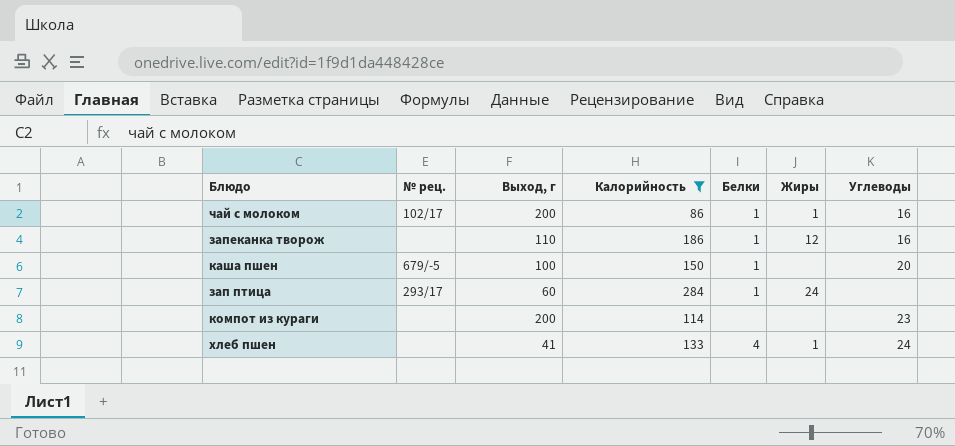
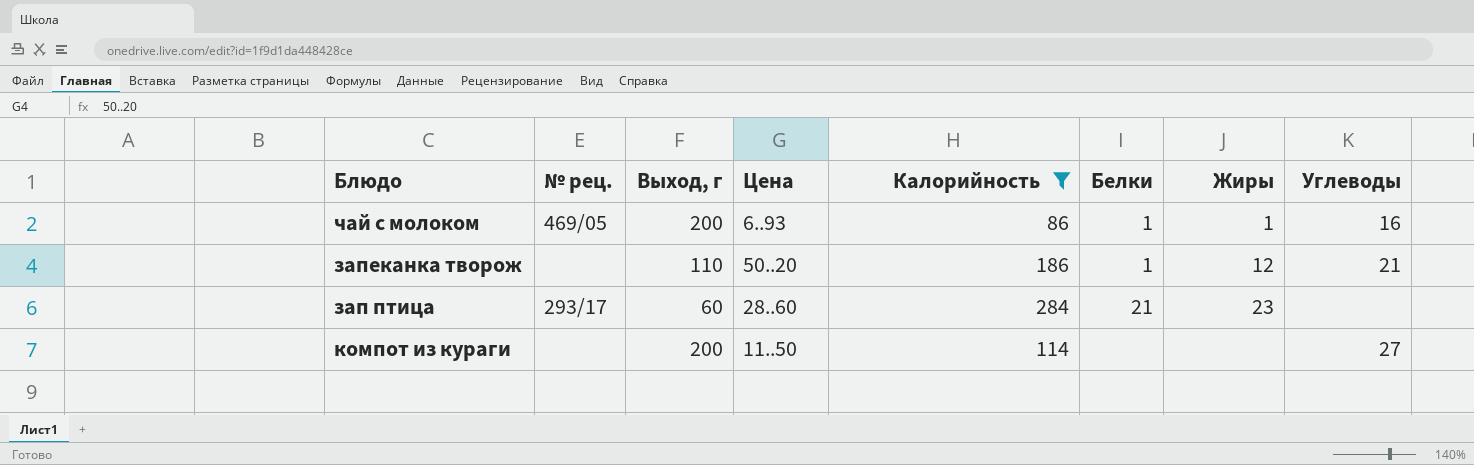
column Цена | position: none -> 4
row каша пшен: 679/-5 | 100 | 150 | 1 | none | 20 -> none
row хлеб пшен: none | 41 | 133 | 4 | 1 | 24 -> none
чай с молоком | № рец.: 102/17 -> 469/05
запеканка творож | Углеводы: 16 -> 21
зап птица | Белки: 1 -> 21
зап птица | Жиры: 24 -> 23
компот из кураги | Углеводы: 23 -> 27

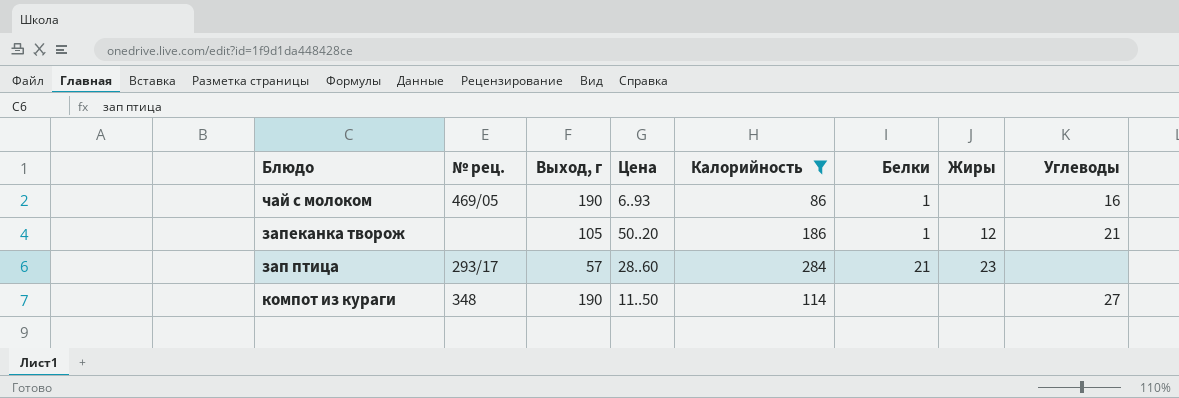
чай с молоком | Выход, г: 200 -> 190
чай с молоком | Жиры: 1 -> none
запеканка творож | Выход, г: 110 -> 105
зап птица | Выход, г: 60 -> 57
компот из кураги | № рец.: none -> 348
компот из кураги | Выход, г: 200 -> 190

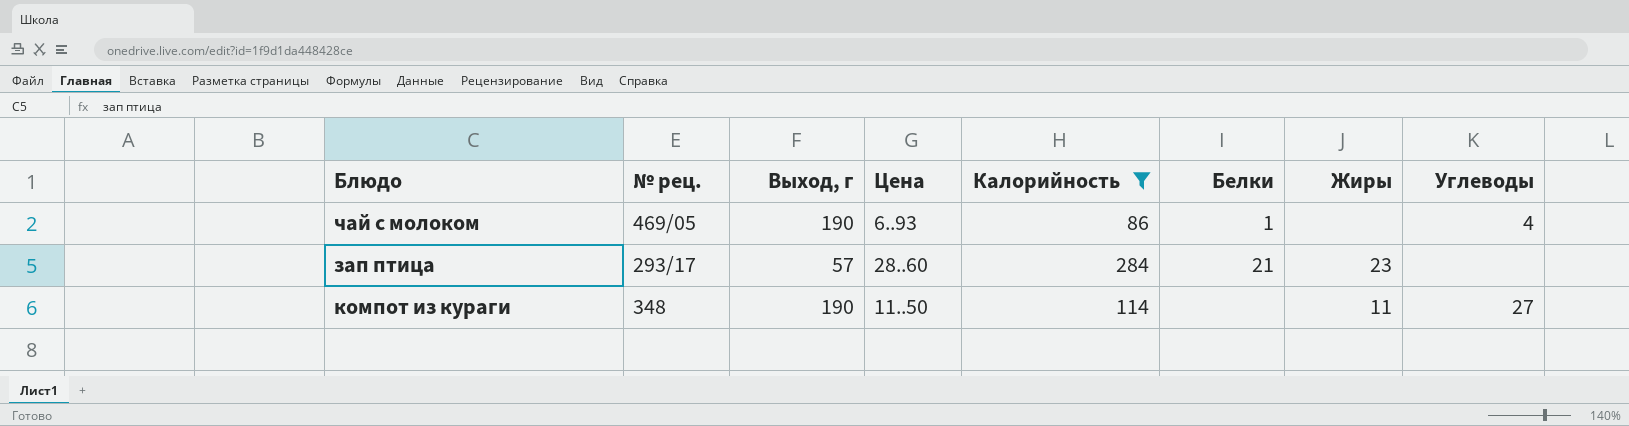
row запеканка творож: none | 105 | 50..20 | 186 | 1 | 12 | 21 -> none
чай с молоком | Углеводы: 16 -> 4
компот из кураги | Жиры: none -> 11

